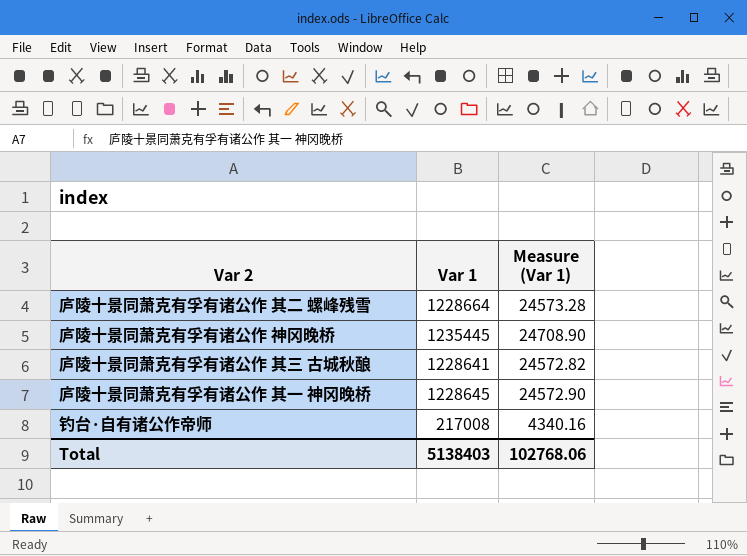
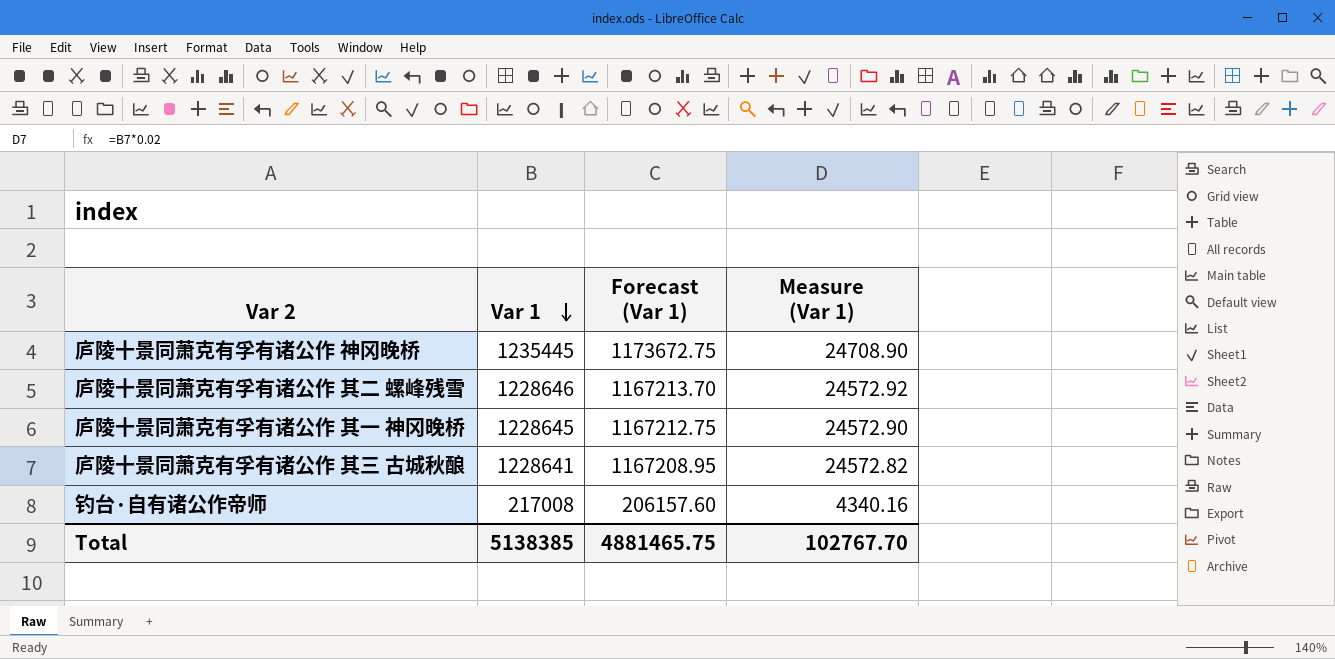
row order: none -> Var 1 descending
column Forecast (Var 1) | formula: none -> [Var 1] * 0.95
庐陵十景同萧克有孚有诸公作 其二 螺峰残雪 | Var 1: 1228664 -> 1228646
庐陵十景同萧克有孚有诸公作 其二 螺峰残雪 | Measure (Var 1): 24573.28 -> 24572.92
Total | Var 1: 5138403 -> 5138385
Total | Measure (Var 1): 102768.06 -> 102767.70

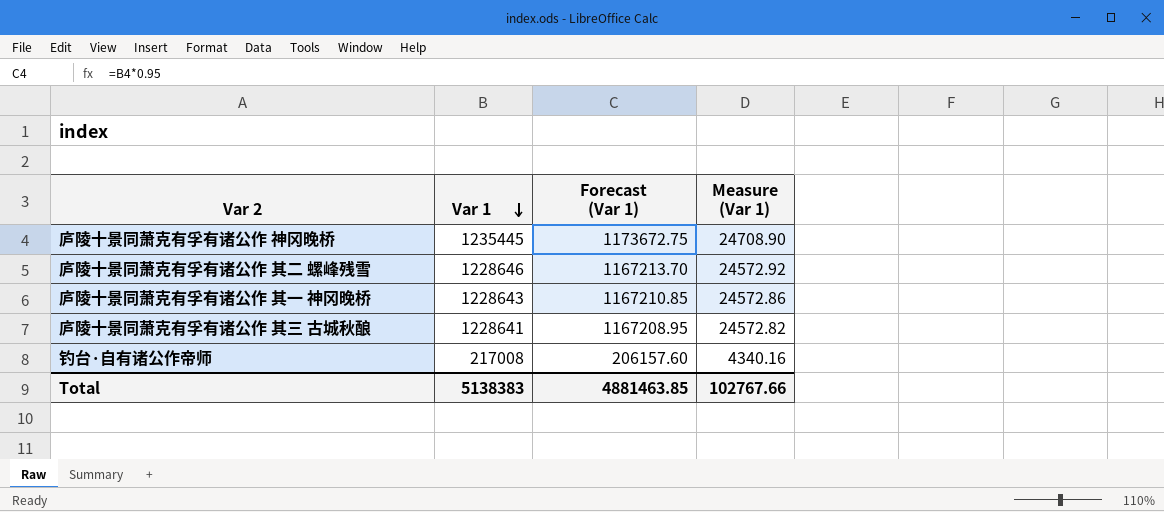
庐陵十景同萧克有孚有诸公作 其一 神冈晚桥 | Var 1: 1228645 -> 1228643
庐陵十景同萧克有孚有诸公作 其一 神冈晚桥 | Forecast (Var 1): 1167212.75 -> 1167210.85
庐陵十景同萧克有孚有诸公作 其一 神冈晚桥 | Measure (Var 1): 24572.90 -> 24572.86
Total | Var 1: 5138385 -> 5138383
Total | Forecast (Var 1): 4881465.75 -> 4881463.85
Total | Measure (Var 1): 102767.70 -> 102767.66

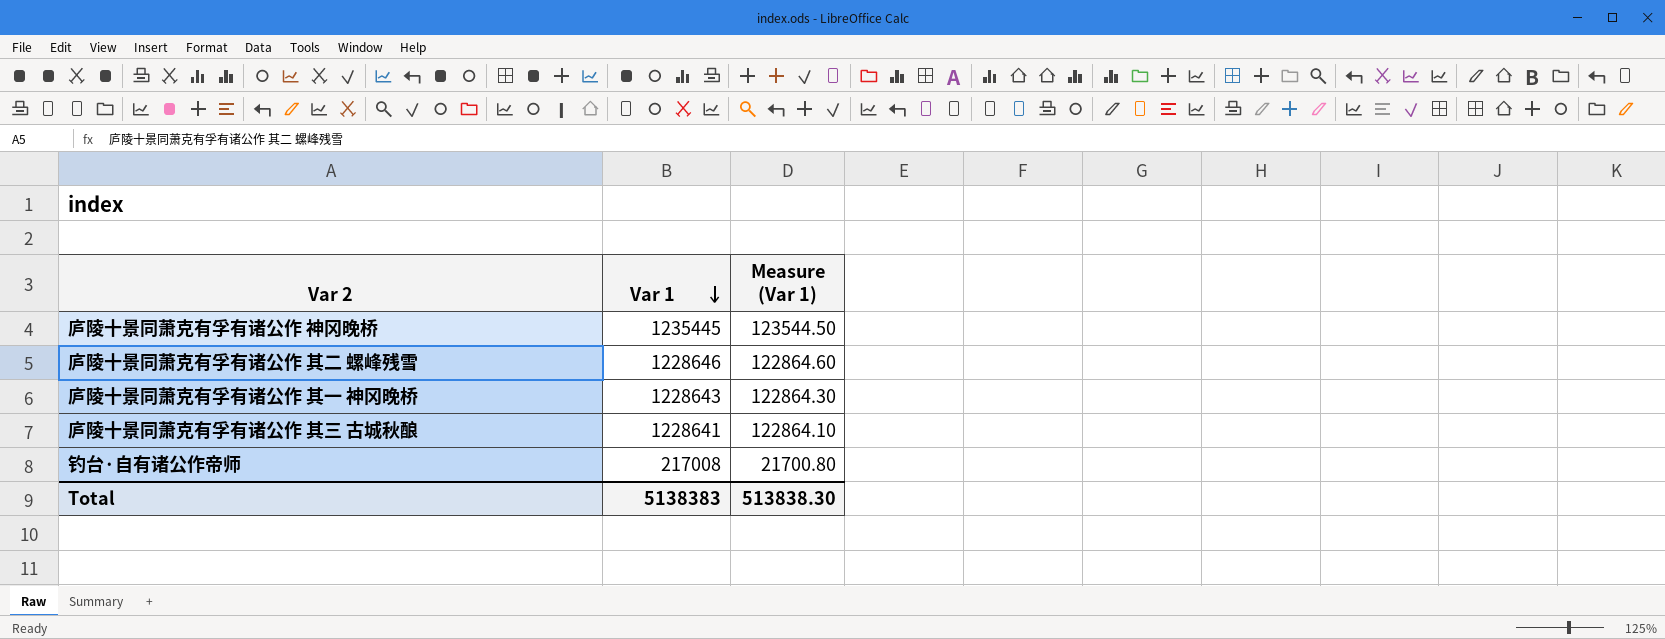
column Forecast (Var 1) | formula: [Var 1] * 0.95 -> none
column Measure (Var 1) | formula: [Var 1] * 0.02 -> [Var 1] * 0.1
Total | Measure (Var 1): 102767.66 -> 513838.30

